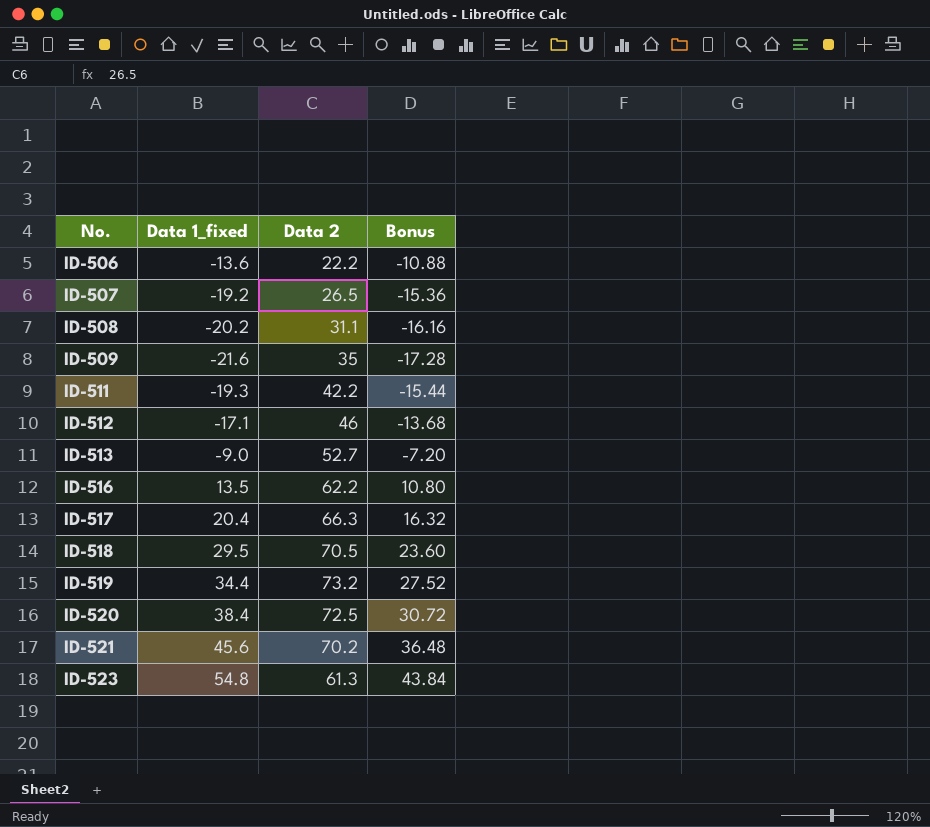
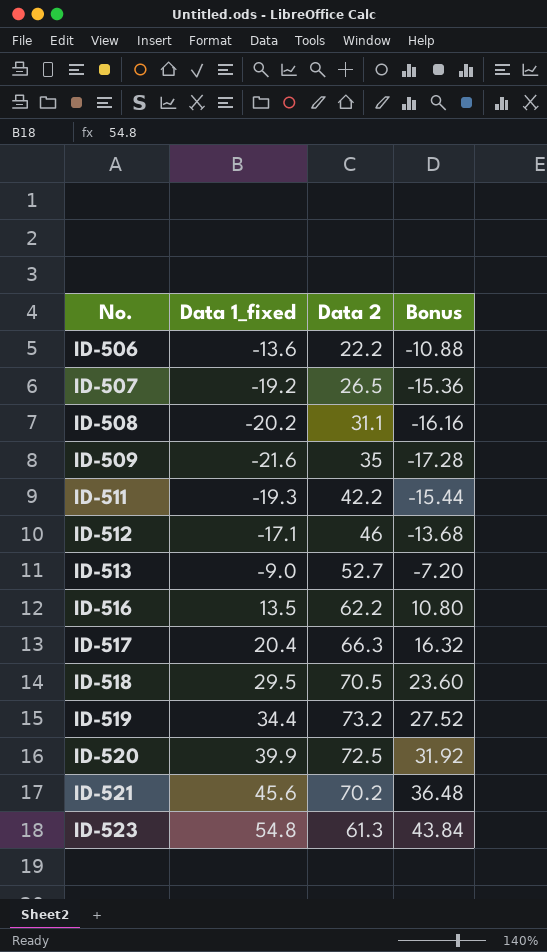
ID-520 | Data 1_fixed: 38.4 -> 39.9
ID-520 | Bonus: 30.72 -> 31.92

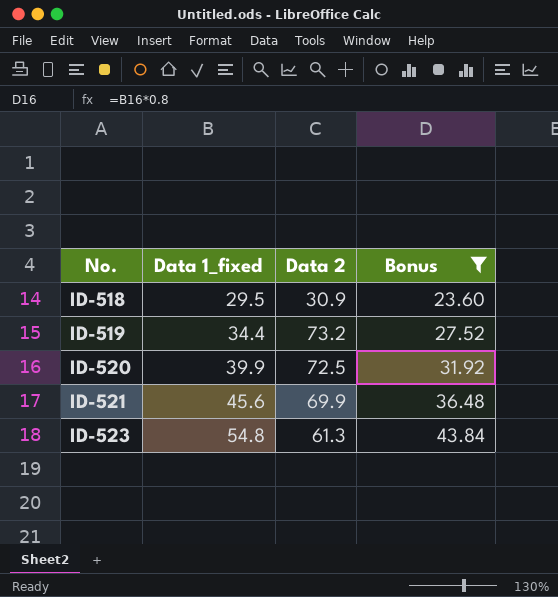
filter: none -> Bonus >= 23.60
ID-518 | Data 2: 70.5 -> 30.9
ID-521 | Data 2: 70.2 -> 69.9

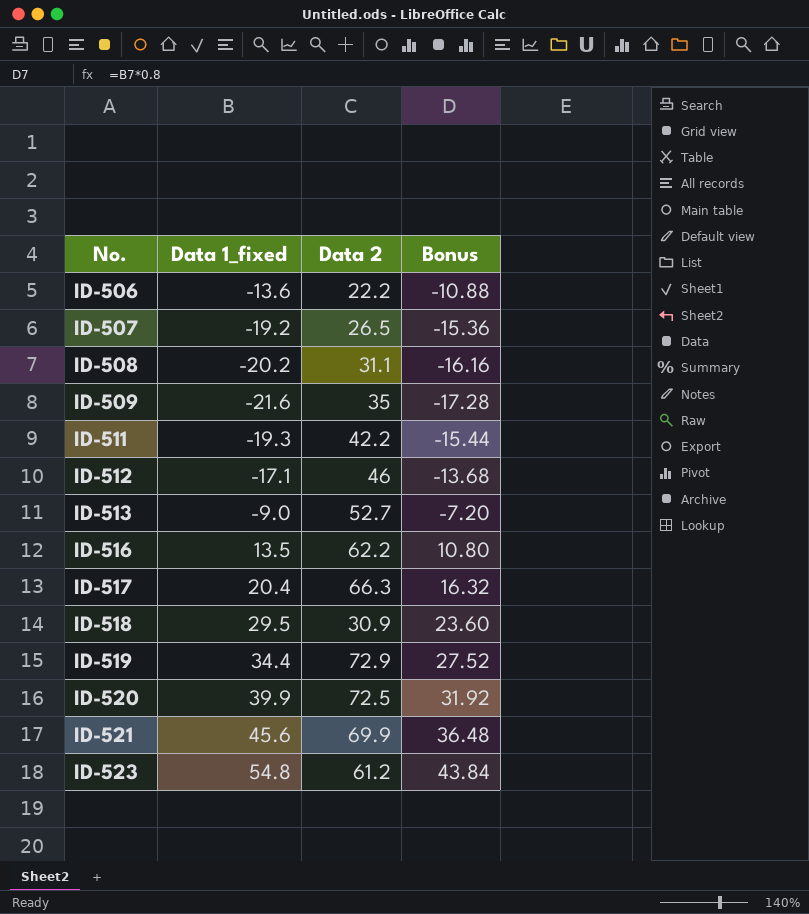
filter: Bonus >= 23.60 -> none
ID-519 | Data 2: 73.2 -> 72.9
ID-523 | Data 2: 61.3 -> 61.2

